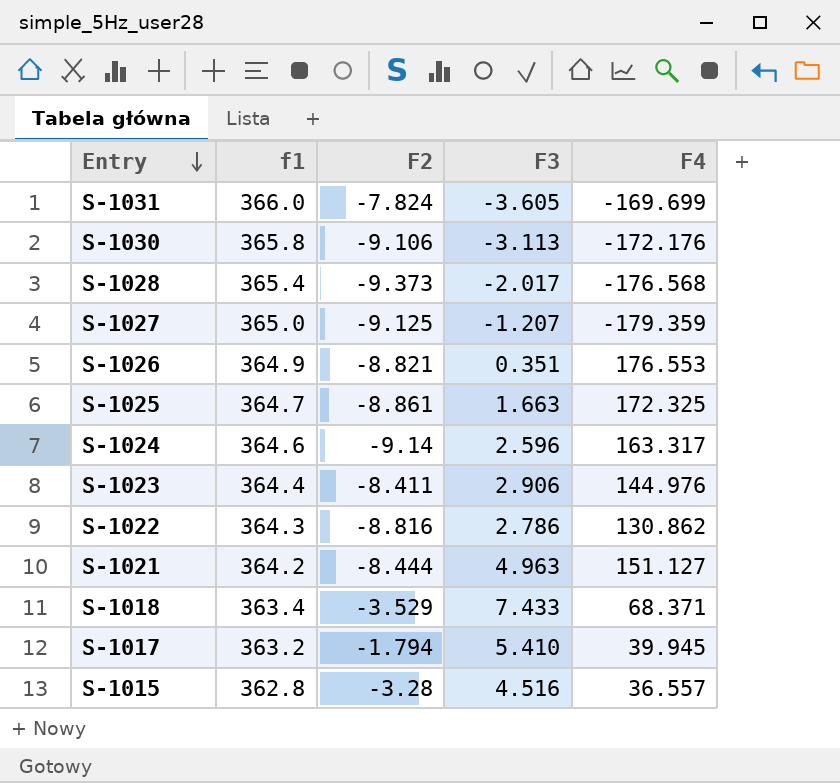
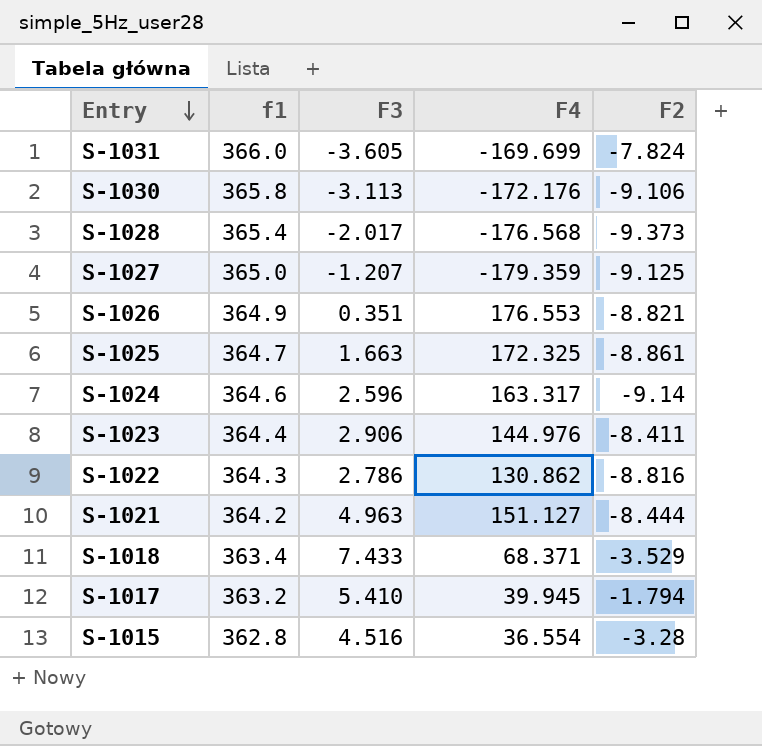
column F2 | position: 3 -> 5
S-1015 | F4: 36.557 -> 36.554

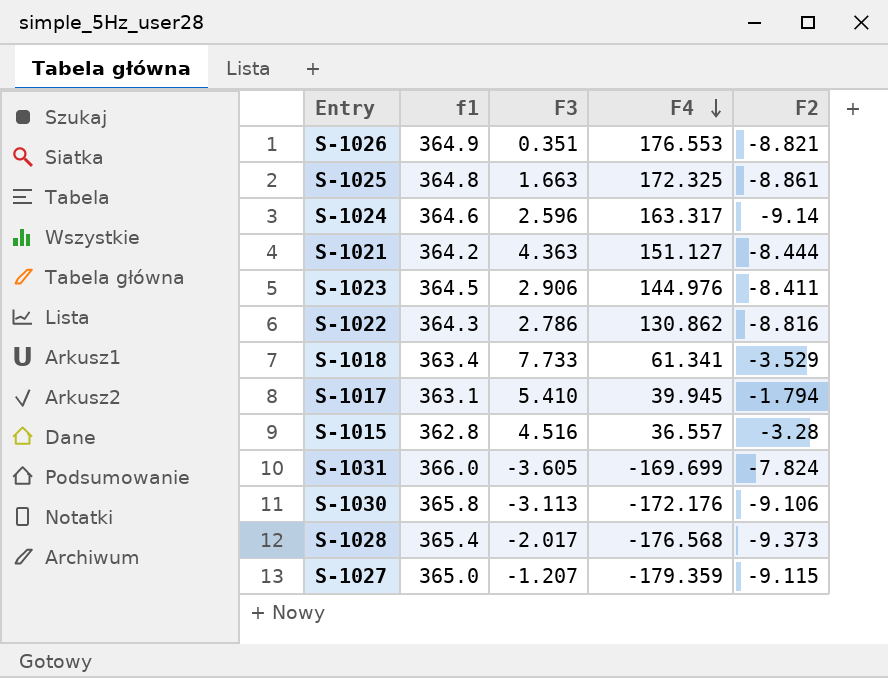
row order: Entry descending -> F4 descending
S-1025 | f1: 364.7 -> 364.8
S-1021 | F3: 4.963 -> 4.363
S-1023 | f1: 364.4 -> 364.5
S-1018 | F3: 7.433 -> 7.733
S-1018 | F4: 68.371 -> 61.341
S-1017 | f1: 363.2 -> 363.1
S-1015 | F4: 36.554 -> 36.557
S-1027 | F2: -9.125 -> -9.115

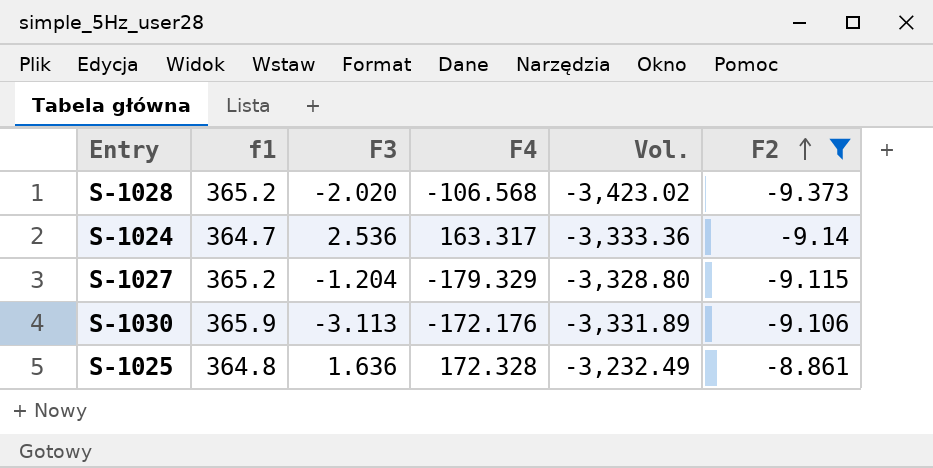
filter: none -> F2 <= -8.861
row order: F4 descending -> F2 ascending
column Vol. | formula: none -> [f1] * [F2]
S-1028 | f1: 365.4 -> 365.2
S-1028 | F3: -2.017 -> -2.020
S-1028 | F4: -176.568 -> -106.568
S-1024 | f1: 364.6 -> 364.7
S-1024 | F3: 2.596 -> 2.536
S-1027 | f1: 365.0 -> 365.2
S-1027 | F3: -1.207 -> -1.204
S-1027 | F4: -179.359 -> -179.329
S-1030 | f1: 365.8 -> 365.9
S-1025 | F3: 1.663 -> 1.636
S-1025 | F4: 172.325 -> 172.328

